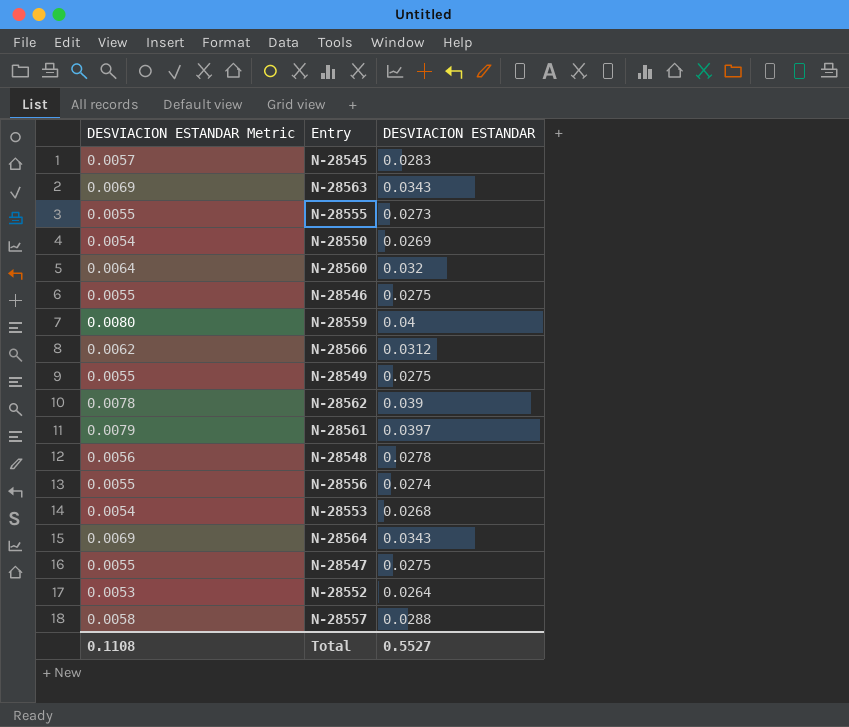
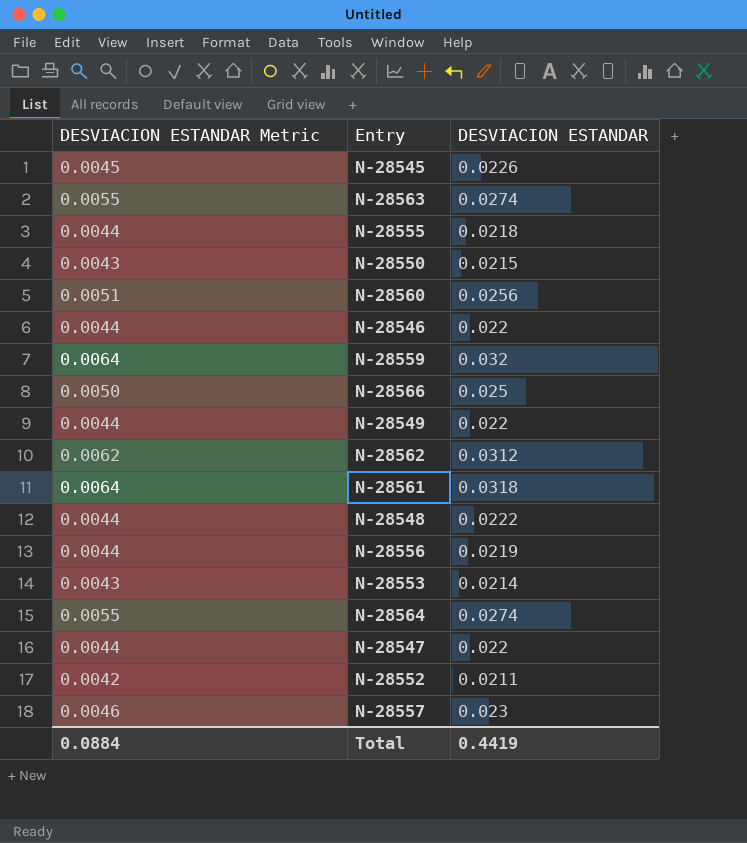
N-28545 | DESVIACION ESTANDAR Metric: 0.0057 -> 0.0045
N-28545 | DESVIACION ESTANDAR: 0.0283 -> 0.0226
N-28563 | DESVIACION ESTANDAR Metric: 0.0069 -> 0.0055
N-28563 | DESVIACION ESTANDAR: 0.0343 -> 0.0274
N-28555 | DESVIACION ESTANDAR Metric: 0.0055 -> 0.0044
N-28555 | DESVIACION ESTANDAR: 0.0273 -> 0.0218
N-28550 | DESVIACION ESTANDAR Metric: 0.0054 -> 0.0043
N-28550 | DESVIACION ESTANDAR: 0.0269 -> 0.0215
N-28560 | DESVIACION ESTANDAR Metric: 0.0064 -> 0.0051
N-28560 | DESVIACION ESTANDAR: 0.032 -> 0.0256
N-28546 | DESVIACION ESTANDAR Metric: 0.0055 -> 0.0044
N-28546 | DESVIACION ESTANDAR: 0.0275 -> 0.022
N-28559 | DESVIACION ESTANDAR Metric: 0.0080 -> 0.0064
N-28559 | DESVIACION ESTANDAR: 0.04 -> 0.032
N-28566 | DESVIACION ESTANDAR Metric: 0.0062 -> 0.0050
N-28566 | DESVIACION ESTANDAR: 0.0312 -> 0.025
N-28549 | DESVIACION ESTANDAR Metric: 0.0055 -> 0.0044
N-28549 | DESVIACION ESTANDAR: 0.0275 -> 0.022
N-28562 | DESVIACION ESTANDAR Metric: 0.0078 -> 0.0062
N-28562 | DESVIACION ESTANDAR: 0.039 -> 0.0312
N-28561 | DESVIACION ESTANDAR Metric: 0.0079 -> 0.0064
N-28561 | DESVIACION ESTANDAR: 0.0397 -> 0.0318
N-28548 | DESVIACION ESTANDAR Metric: 0.0056 -> 0.0044
N-28548 | DESVIACION ESTANDAR: 0.0278 -> 0.0222
N-28556 | DESVIACION ESTANDAR Metric: 0.0055 -> 0.0044
N-28556 | DESVIACION ESTANDAR: 0.0274 -> 0.0219
N-28553 | DESVIACION ESTANDAR Metric: 0.0054 -> 0.0043
N-28553 | DESVIACION ESTANDAR: 0.0268 -> 0.0214
N-28564 | DESVIACION ESTANDAR Metric: 0.0069 -> 0.0055
N-28564 | DESVIACION ESTANDAR: 0.0343 -> 0.0274
N-28547 | DESVIACION ESTANDAR Metric: 0.0055 -> 0.0044
N-28547 | DESVIACION ESTANDAR: 0.0275 -> 0.022
N-28552 | DESVIACION ESTANDAR Metric: 0.0053 -> 0.0042
N-28552 | DESVIACION ESTANDAR: 0.0264 -> 0.0211
N-28557 | DESVIACION ESTANDAR Metric: 0.0058 -> 0.0046
N-28557 | DESVIACION ESTANDAR: 0.0288 -> 0.023
Total | DESVIACION ESTANDAR Metric: 0.1108 -> 0.0884
Total | DESVIACION ESTANDAR: 0.5527 -> 0.4419

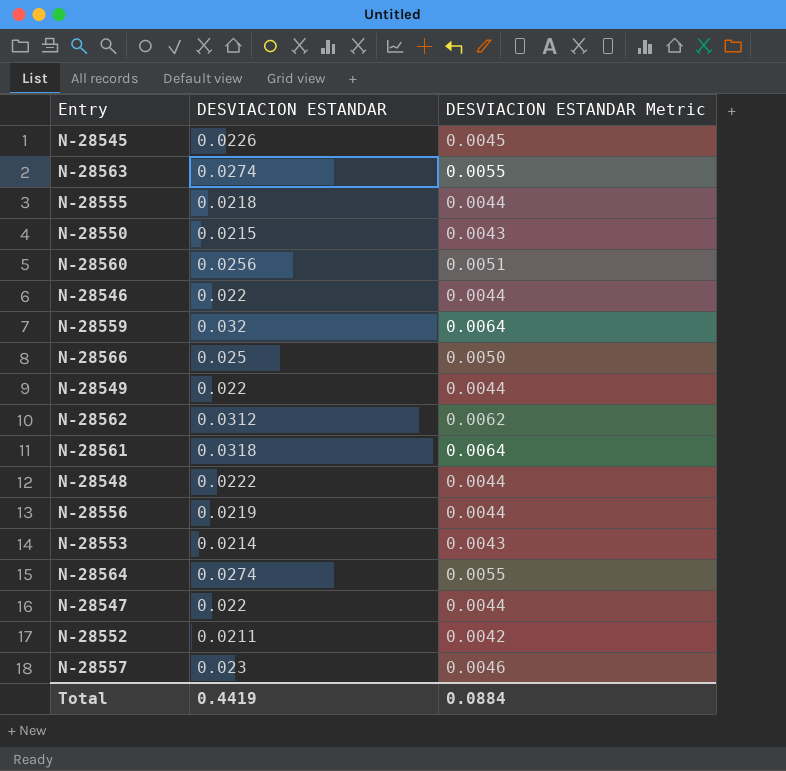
column DESVIACION ESTANDAR Metric | position: 1 -> 3

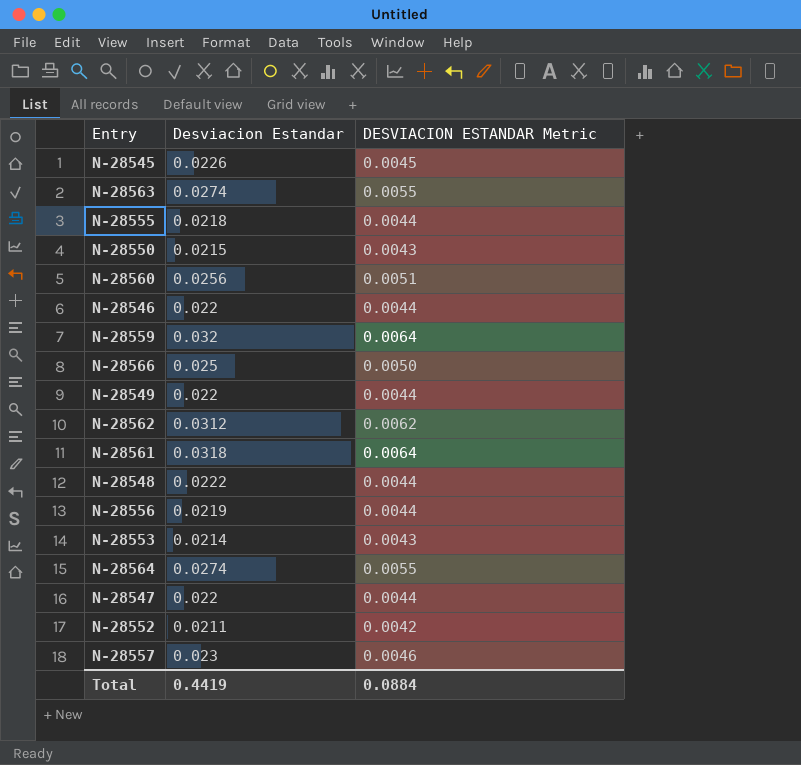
column name: DESVIACION ESTANDAR -> Desviacion Estandar

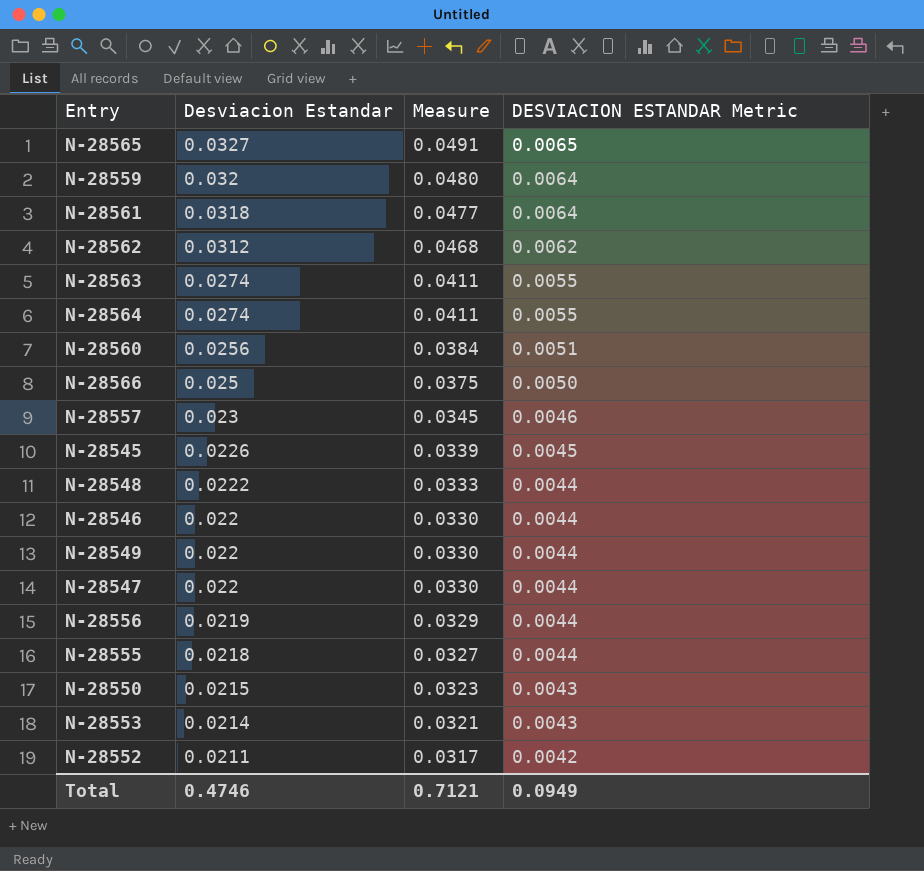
row order: none -> Desviacion Estandar descending
column Measure | formula: none -> [Desviacion Estandar] * 1.5
row N-28565: none -> 0.0327 | 0.0491 | 0.0065
Total | Desviacion Estandar: 0.4419 -> 0.4746
Total | DESVIACION ESTANDAR Metric: 0.0884 -> 0.0949

